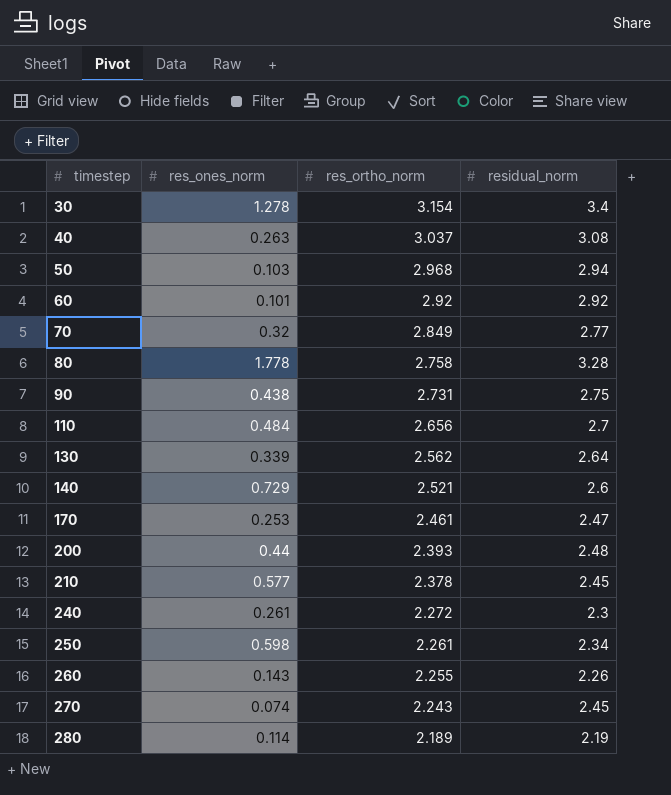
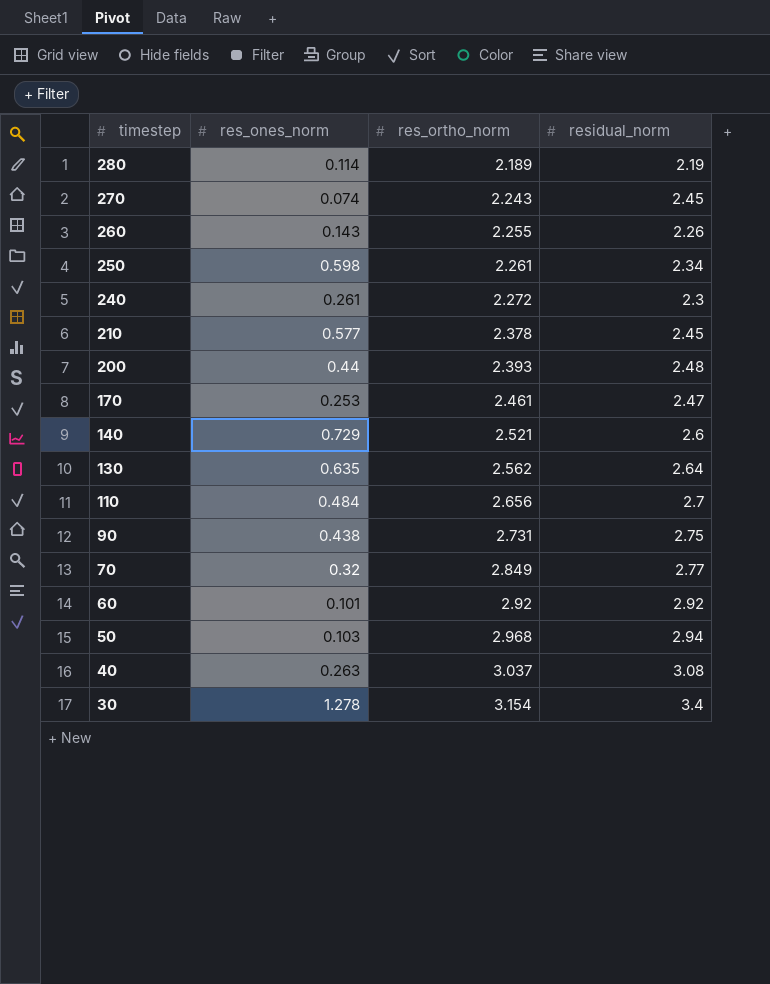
row order: timestep ascending -> timestep descending
row 80: 1.778 | 2.758 | 3.28 -> none
130 | res_ones_norm: 0.339 -> 0.635

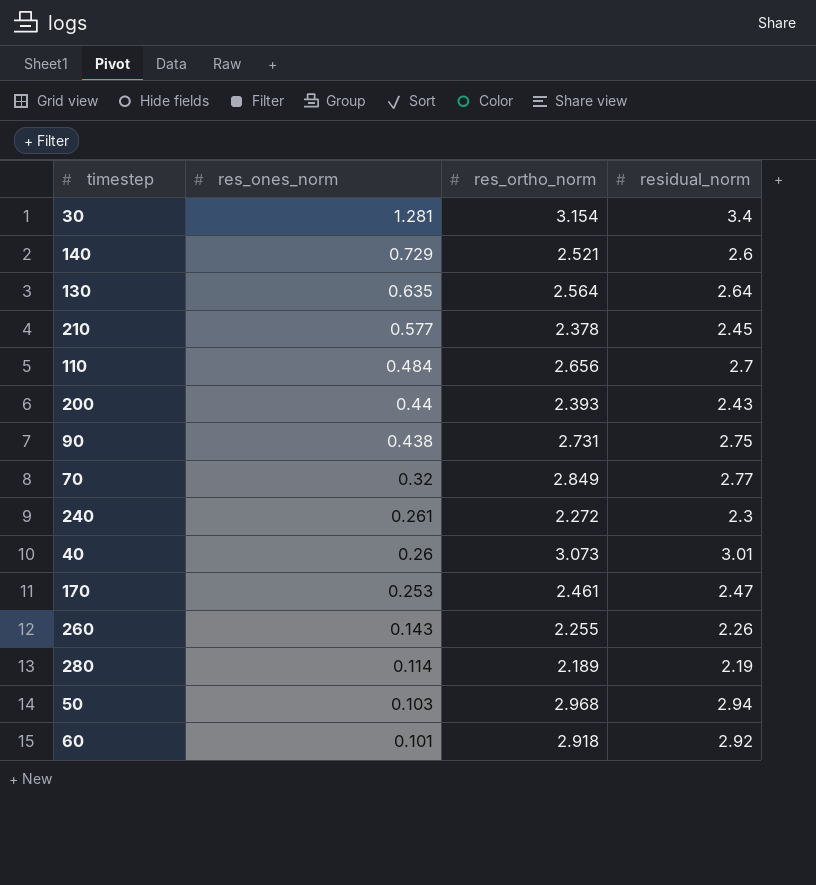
row order: timestep descending -> res_ones_norm descending
row 270: 0.074 | 2.243 | 2.45 -> none
row 250: 0.598 | 2.261 | 2.34 -> none
30 | res_ones_norm: 1.278 -> 1.281
130 | res_ortho_norm: 2.562 -> 2.564
200 | residual_norm: 2.48 -> 2.43
40 | res_ones_norm: 0.263 -> 0.26
40 | res_ortho_norm: 3.037 -> 3.073
40 | residual_norm: 3.08 -> 3.01
60 | res_ortho_norm: 2.92 -> 2.918

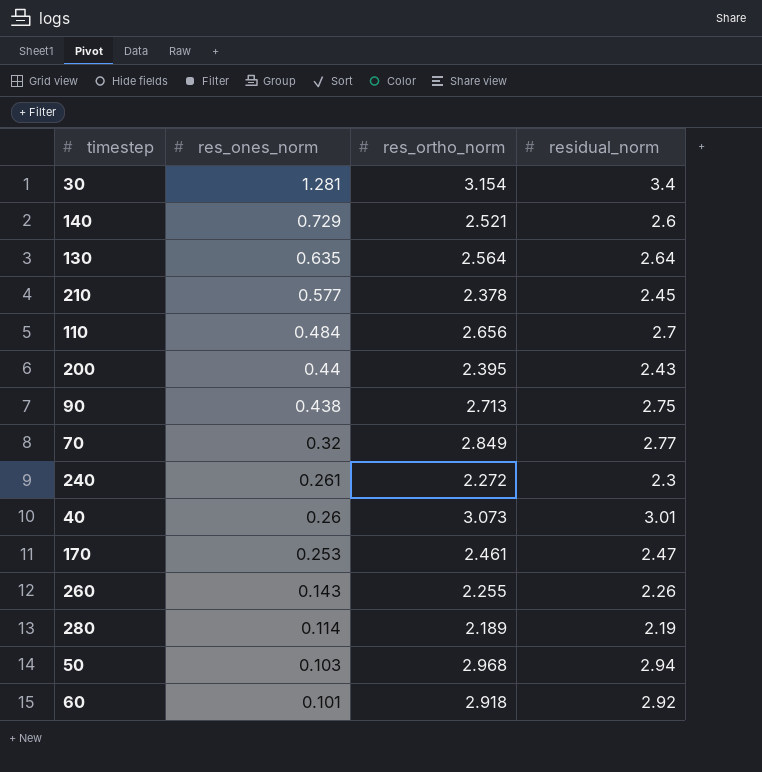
200 | res_ortho_norm: 2.393 -> 2.395
90 | res_ortho_norm: 2.731 -> 2.713

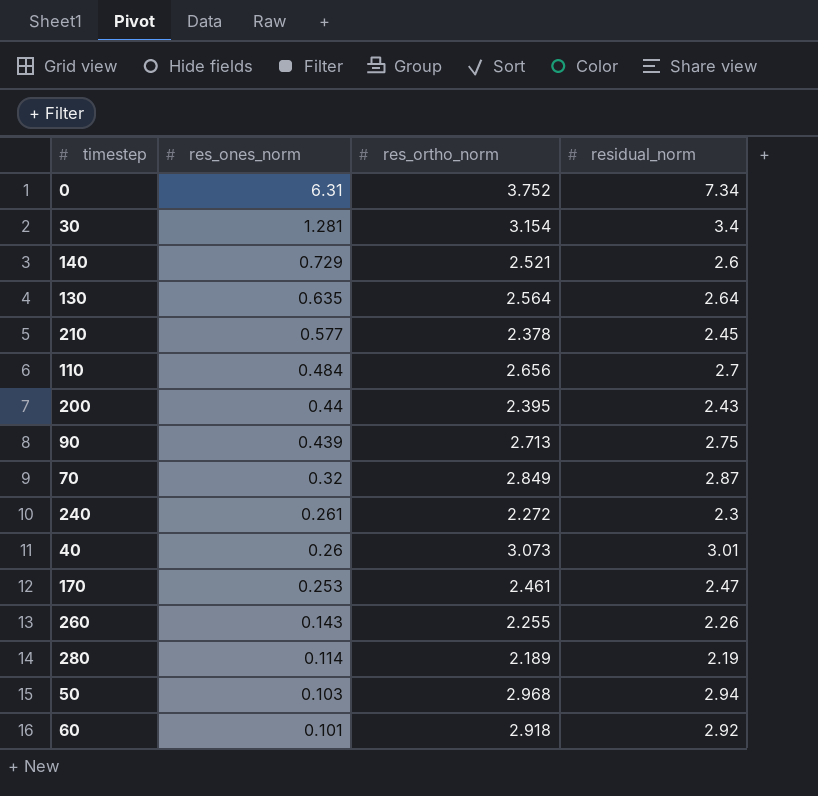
row 0: none -> 6.31 | 3.752 | 7.34
90 | res_ones_norm: 0.438 -> 0.439
70 | residual_norm: 2.77 -> 2.87

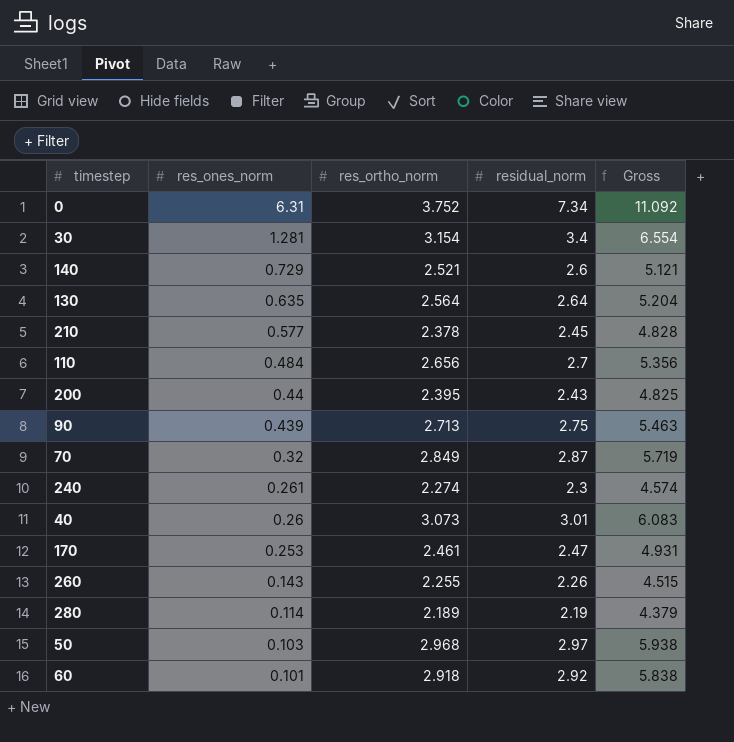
column Gross | formula: none -> [res_ortho_norm] + [residual_norm]
240 | res_ortho_norm: 2.272 -> 2.274
50 | residual_norm: 2.94 -> 2.97

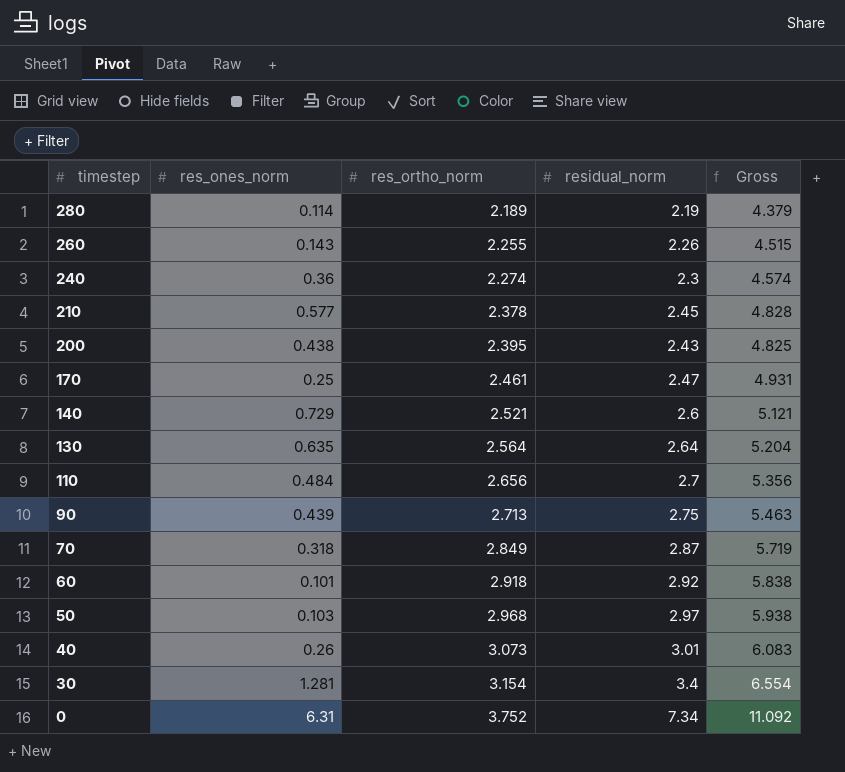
row order: res_ones_norm descending -> timestep descending
240 | res_ones_norm: 0.261 -> 0.36
200 | res_ones_norm: 0.44 -> 0.438
170 | res_ones_norm: 0.253 -> 0.25
70 | res_ones_norm: 0.32 -> 0.318

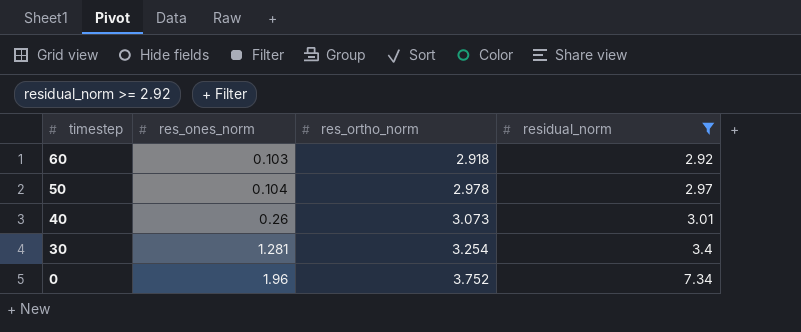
filter: none -> residual_norm >= 2.92
column Gross | formula: [res_ortho_norm] + [residual_norm] -> none
60 | res_ones_norm: 0.101 -> 0.103
50 | res_ones_norm: 0.103 -> 0.104
50 | res_ortho_norm: 2.968 -> 2.978
30 | res_ortho_norm: 3.154 -> 3.254
0 | res_ones_norm: 6.31 -> 1.96

